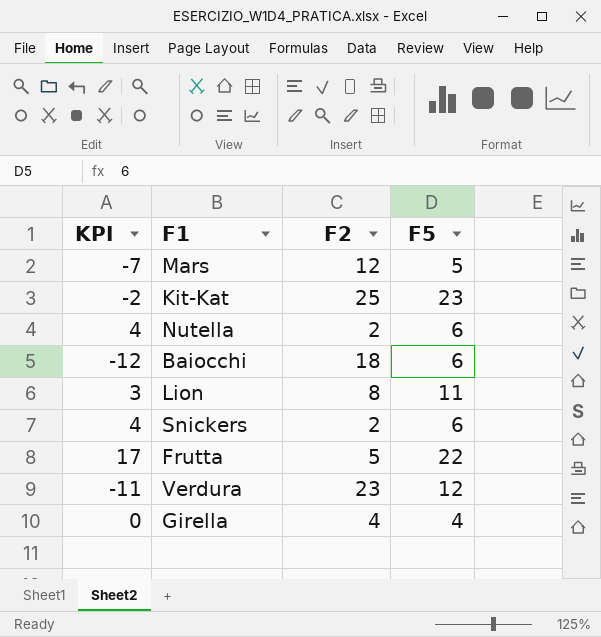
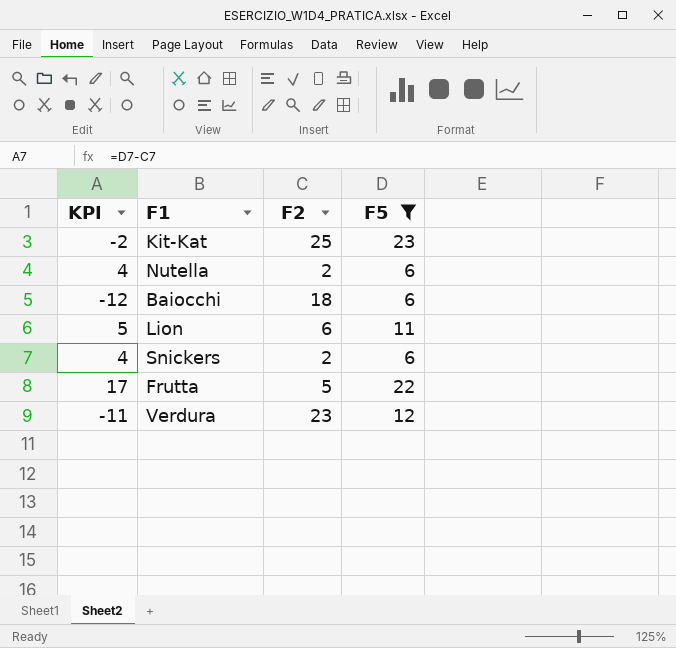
filter: none -> F5 >= 6
Lion | KPI: 3 -> 5
Lion | F2: 8 -> 6

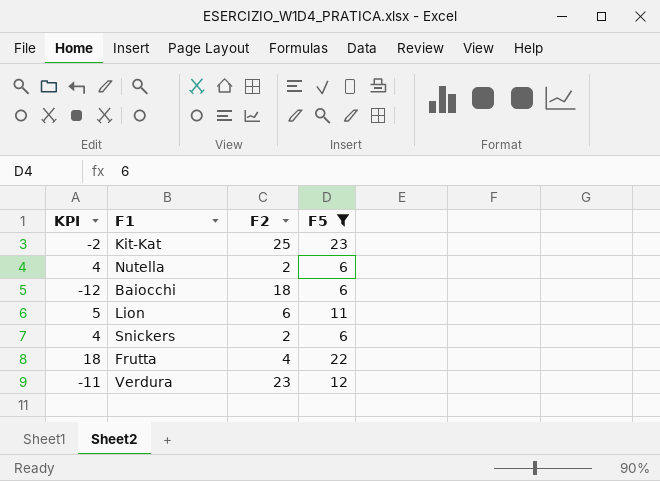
Frutta | KPI: 17 -> 18
Frutta | F2: 5 -> 4

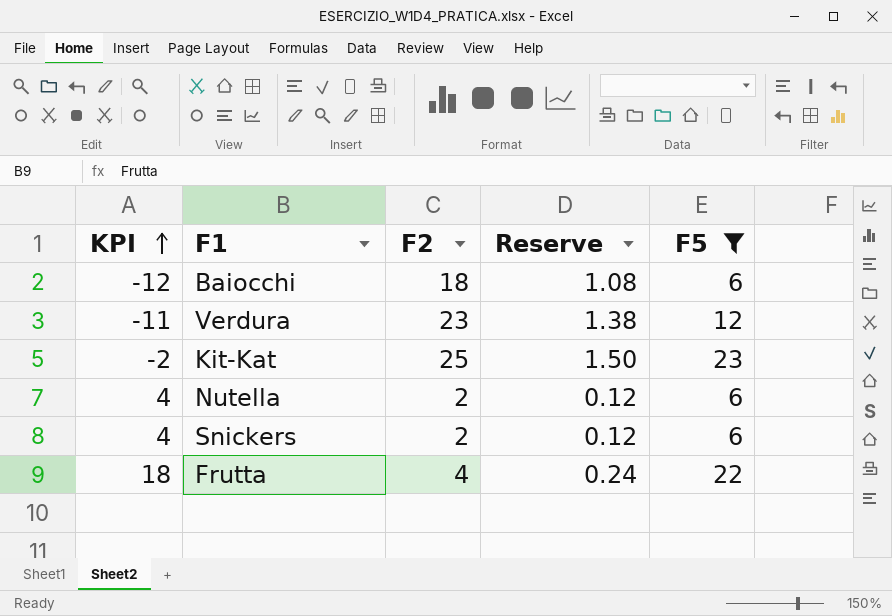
row order: none -> KPI ascending
column Reserve | formula: none -> [F2] * 0.06
row Lion: 5 | 6 | 11 -> none

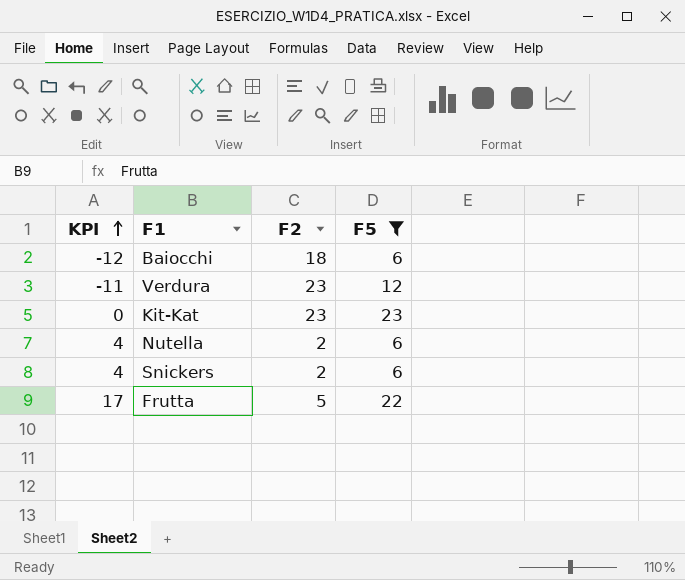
column Reserve | formula: [F2] * 0.06 -> none
Kit-Kat | KPI: -2 -> 0
Kit-Kat | F2: 25 -> 23
Frutta | KPI: 18 -> 17
Frutta | F2: 4 -> 5

